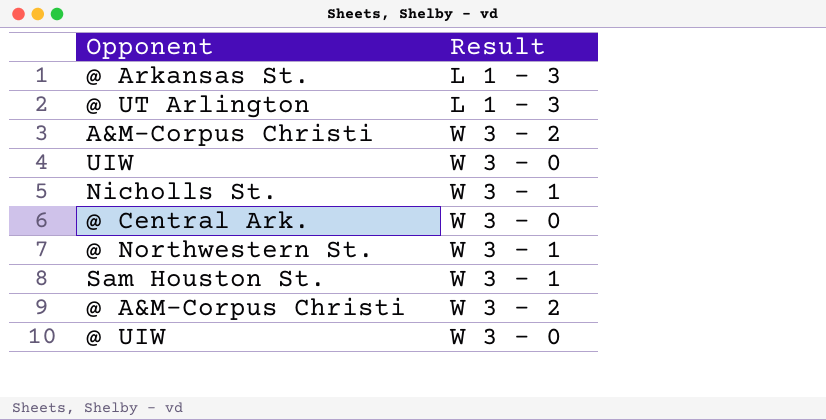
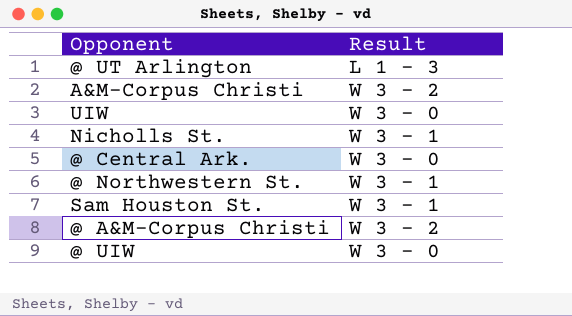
row @ Arkansas St.: L 1 - 3 -> none

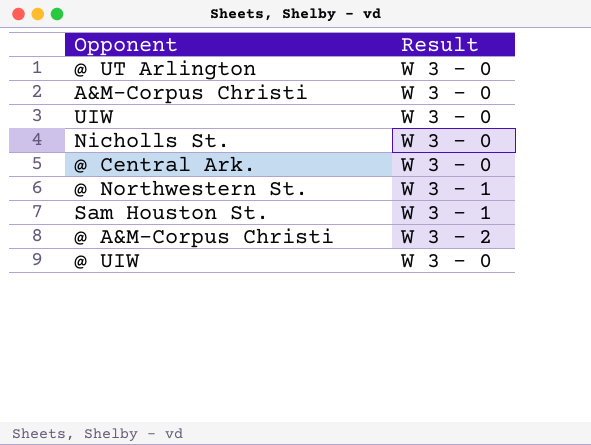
@ UT Arlington | Result: L 1 - 3 -> W 3 - 0
A&M-Corpus Christi | Result: W 3 - 2 -> W 3 - 0
Nicholls St. | Result: W 3 - 1 -> W 3 - 0

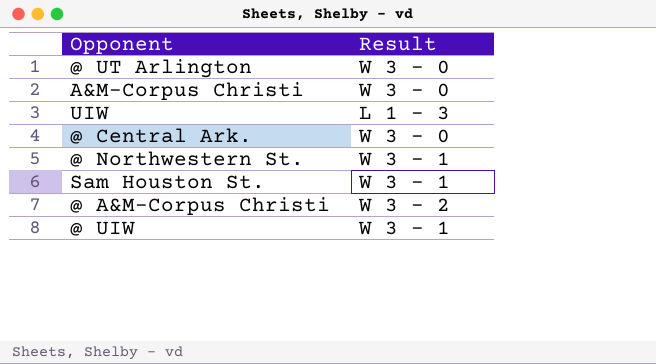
row Nicholls St.: W 3 - 0 -> none
UIW | Result: W 3 - 0 -> L 1 - 3
@ UIW | Result: W 3 - 0 -> W 3 - 1

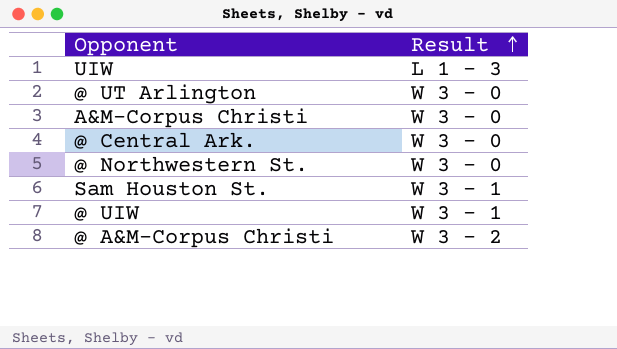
row order: none -> Result ascending
@ Northwestern St. | Result: W 3 - 1 -> W 3 - 0

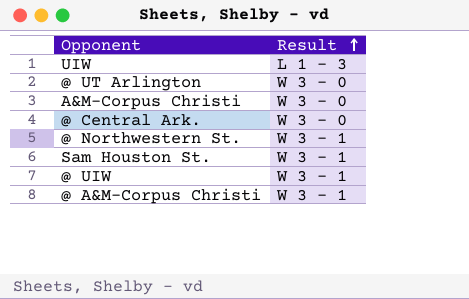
@ Northwestern St. | Result: W 3 - 0 -> W 3 - 1
@ A&M-Corpus Christi | Result: W 3 - 2 -> W 3 - 1

